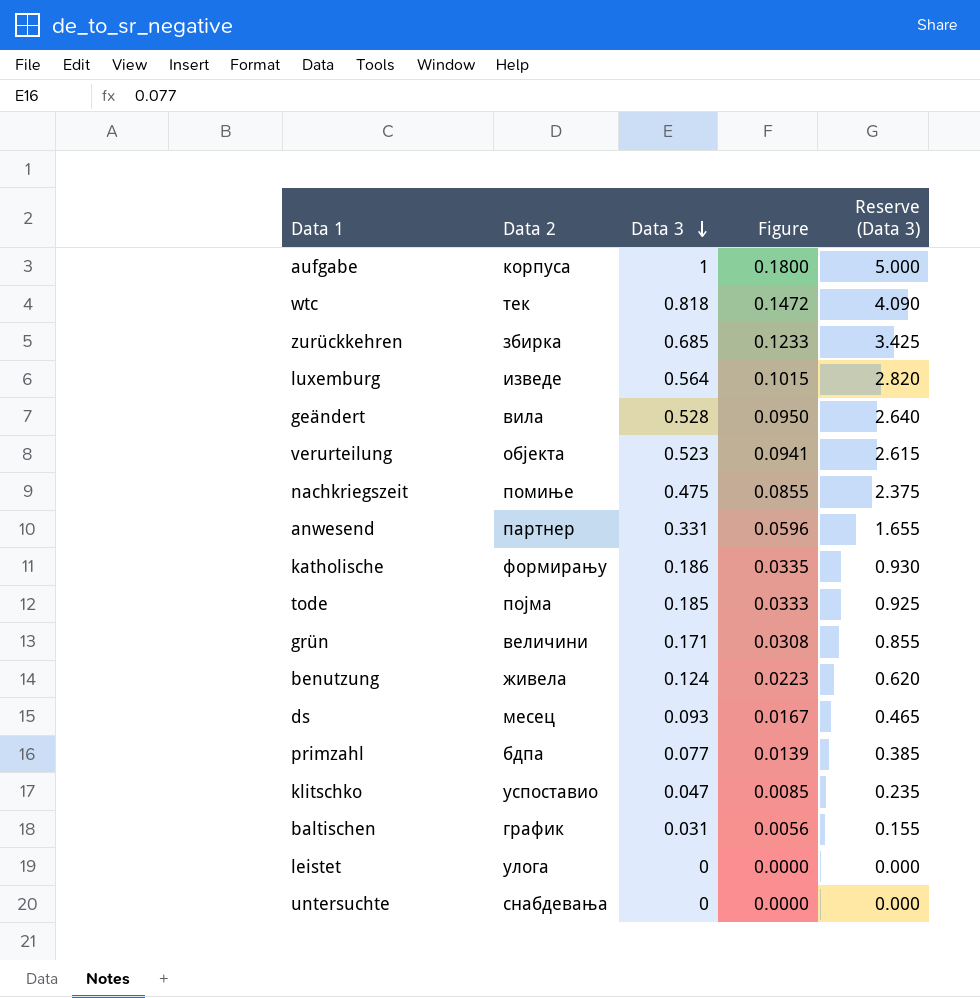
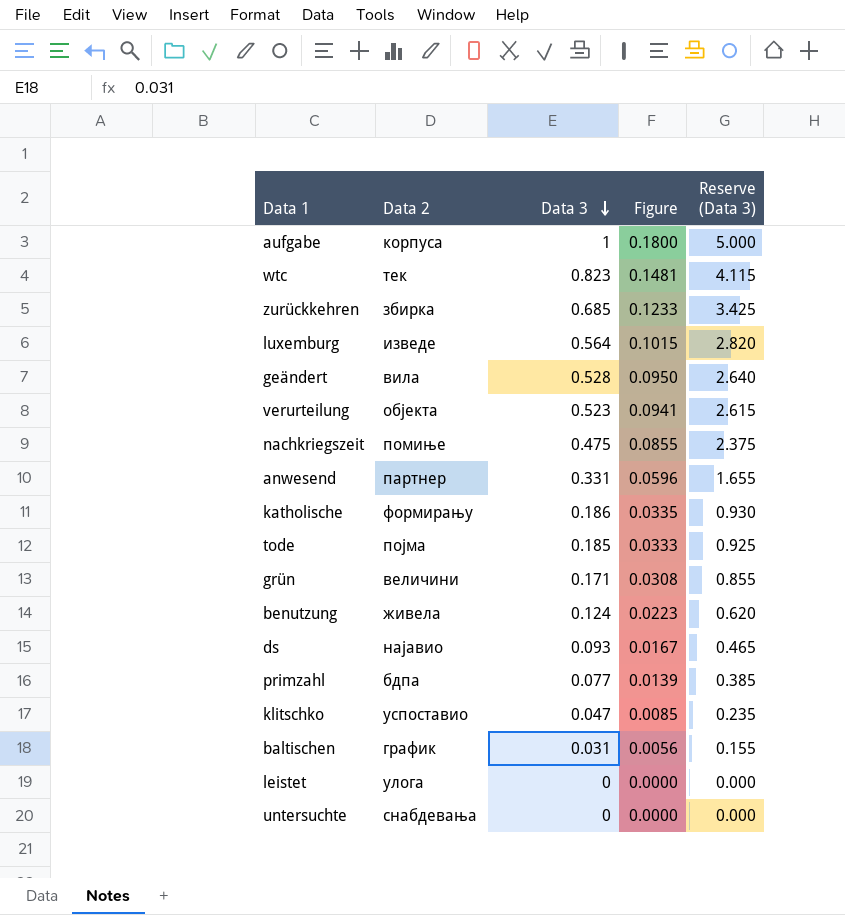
wtc | Data 3: 0.818 -> 0.823
wtc | Figure: 0.1472 -> 0.1481
wtc | Reserve (Data 3): 4.090 -> 4.115
ds | Data 2: месец -> најавио

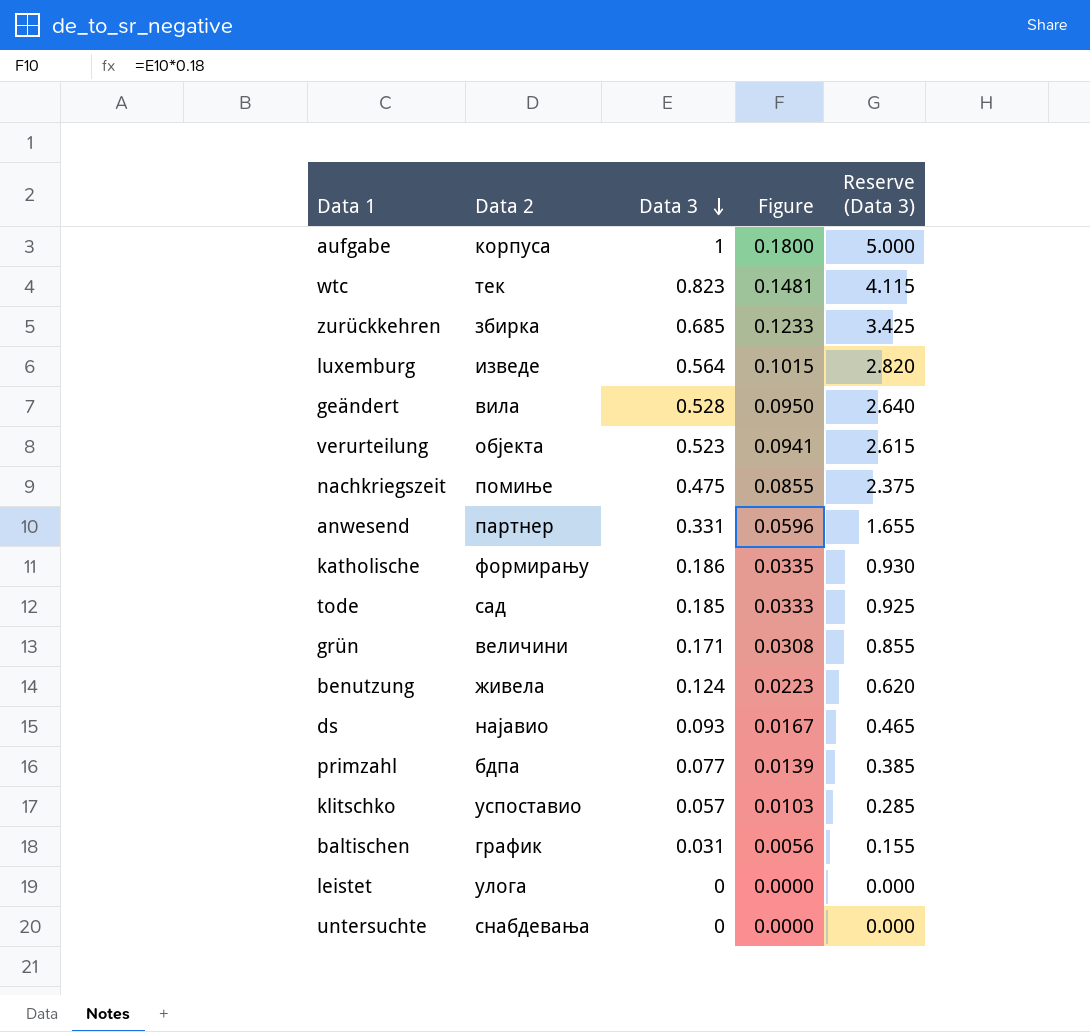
tode | Data 2: појма -> сад
klitschko | Data 3: 0.047 -> 0.057
klitschko | Figure: 0.0085 -> 0.0103
klitschko | Reserve (Data 3): 0.235 -> 0.285

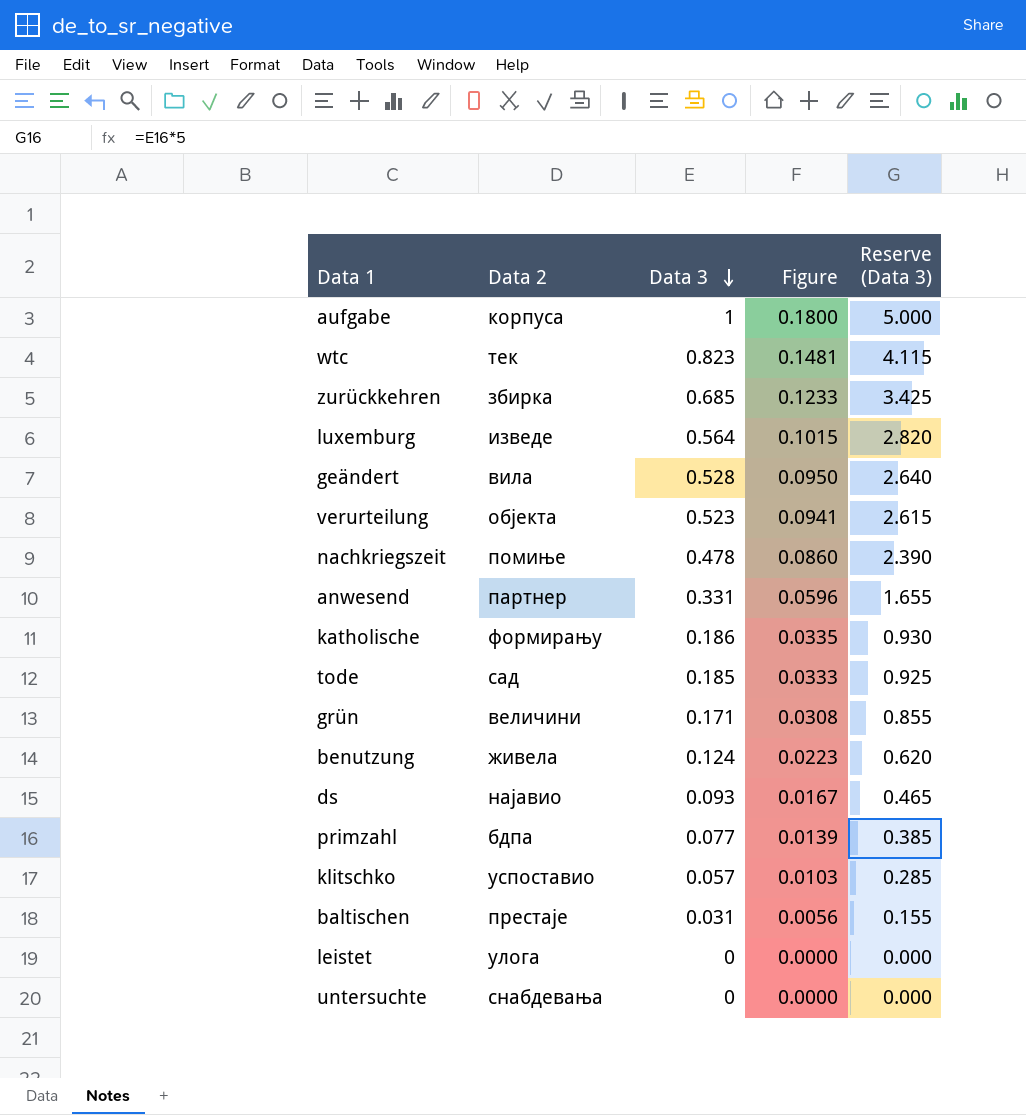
nachkriegszeit | Data 3: 0.475 -> 0.478
nachkriegszeit | Figure: 0.0855 -> 0.0860
nachkriegszeit | Reserve (Data 3): 2.375 -> 2.390
baltischen | Data 2: график -> престаје

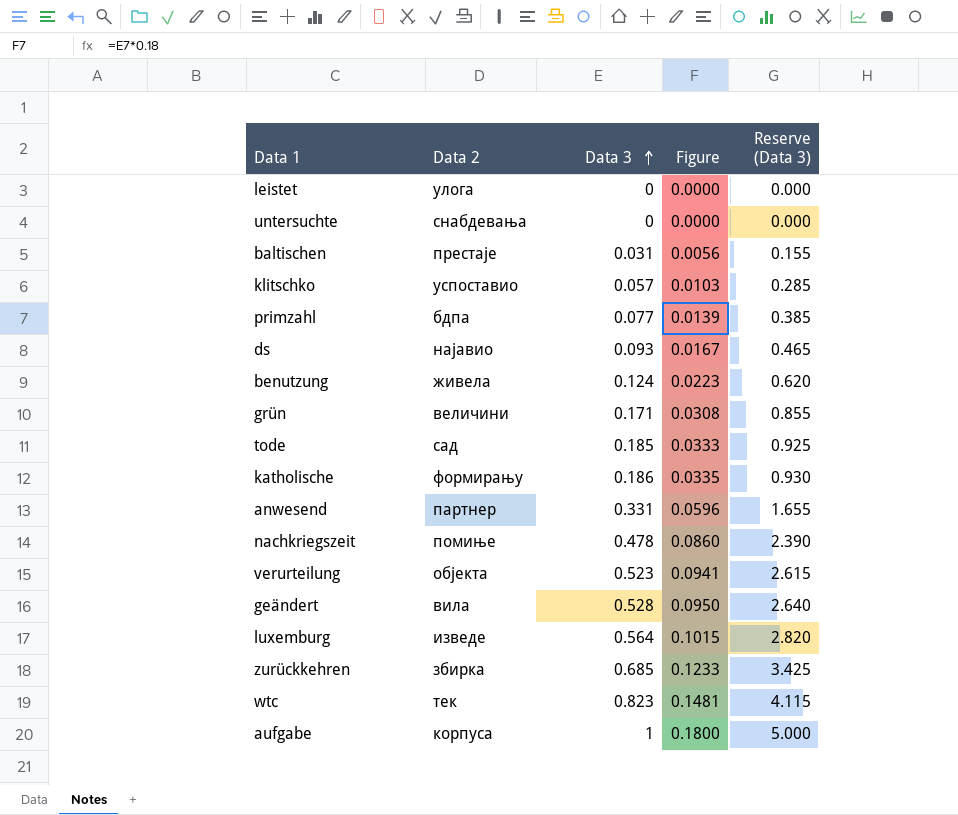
row order: Data 3 descending -> Data 3 ascending

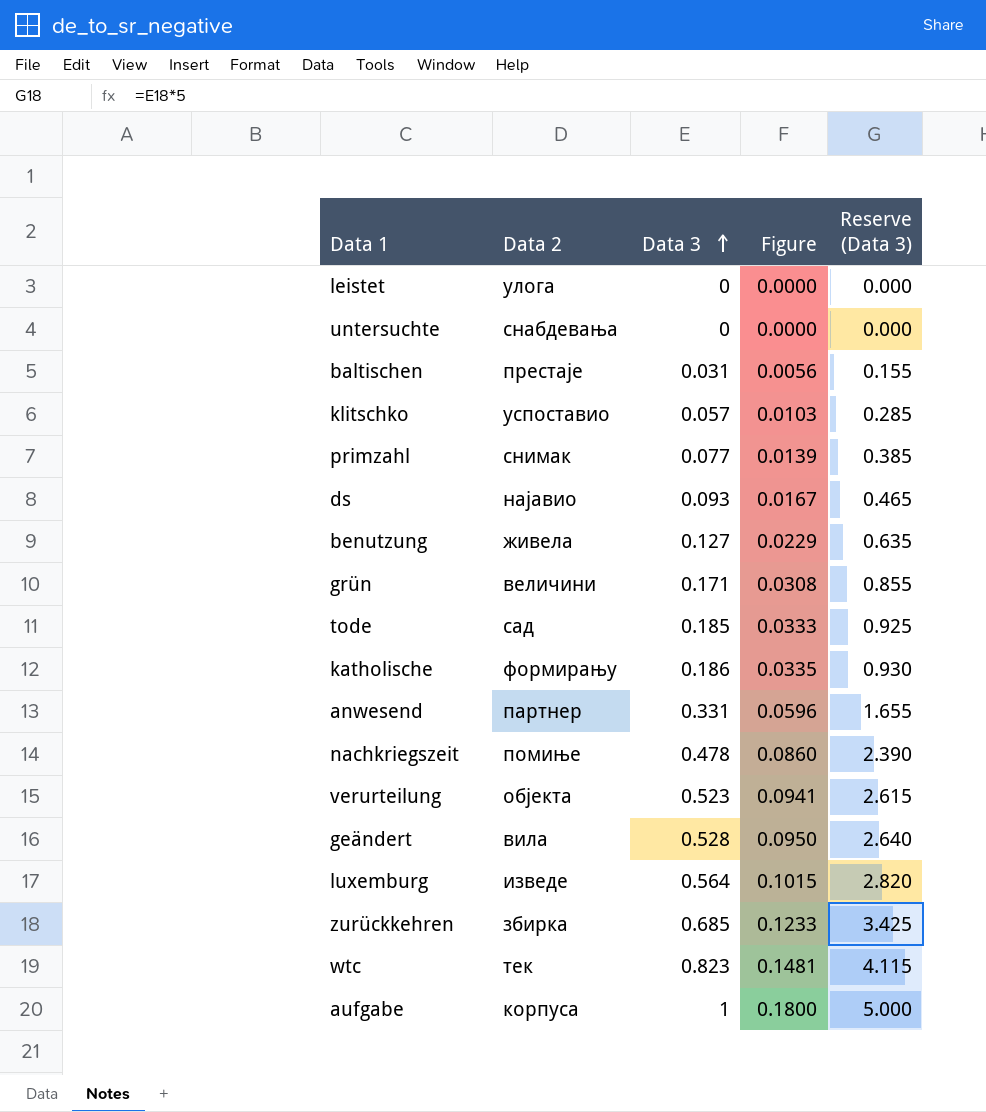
primzahl | Data 2: бдпа -> снимак
benutzung | Data 3: 0.124 -> 0.127
benutzung | Figure: 0.0223 -> 0.0229
benutzung | Reserve (Data 3): 0.620 -> 0.635

